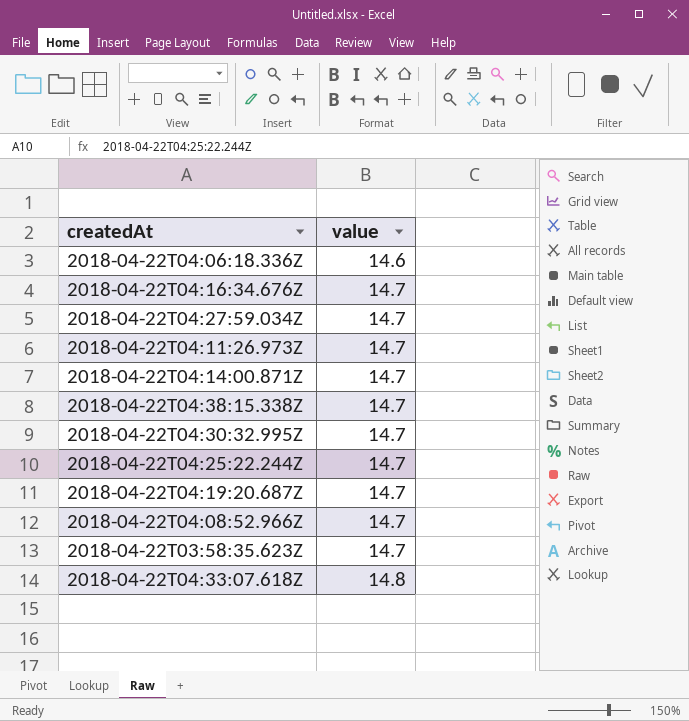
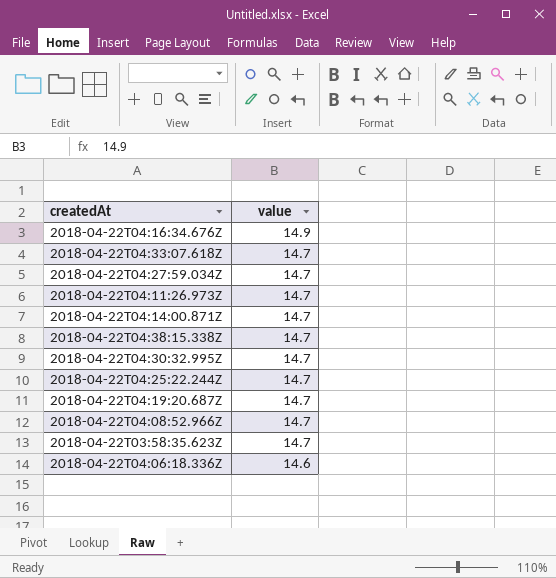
row order: value ascending -> value descending
2018-04-22T04:16:34.676Z | value: 14.7 -> 14.9
2018-04-22T04:33:07.618Z | value: 14.8 -> 14.7

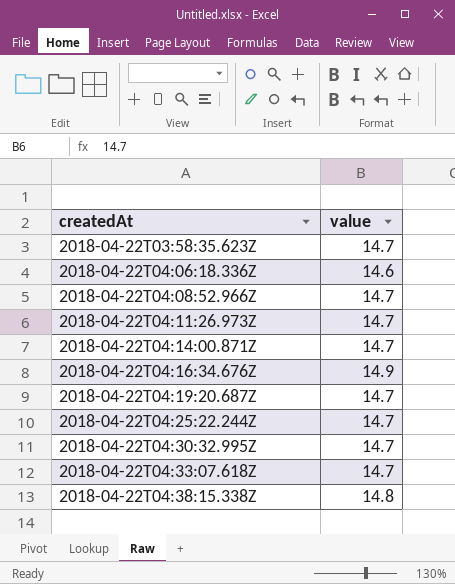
row order: value descending -> createdAt ascending
row 2018-04-22T04:27:59.034Z: 14.7 -> none
2018-04-22T04:38:15.338Z | value: 14.7 -> 14.8

